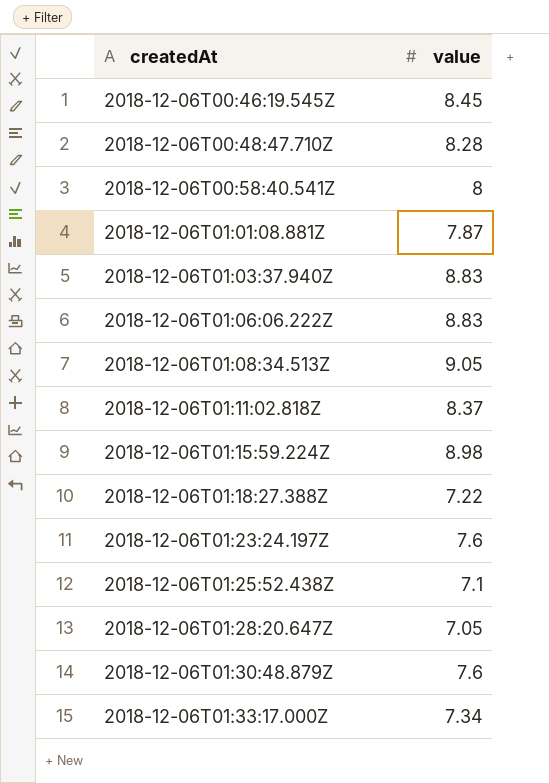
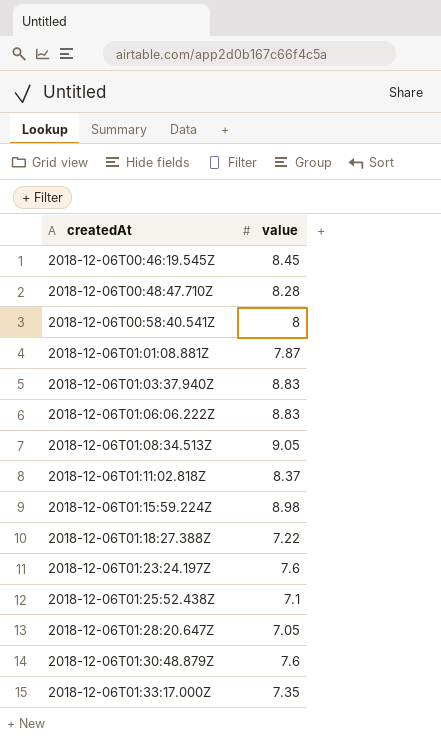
2018-12-06T01:33:17.000Z | value: 7.34 -> 7.35

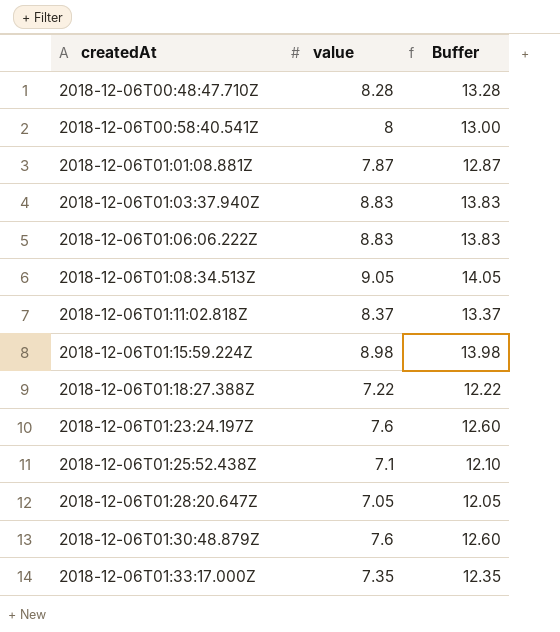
column Buffer | formula: none -> [value] + 5
row 2018-12-06T00:46:19.545Z: 8.45 -> none

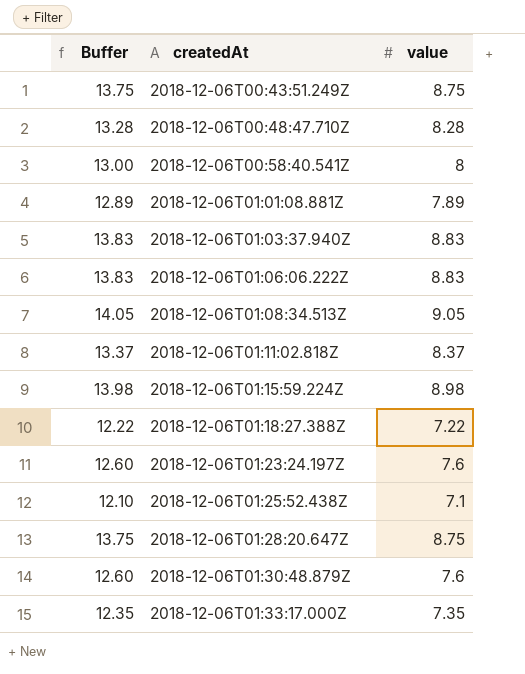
column Buffer | position: 3 -> 1
row 2018-12-06T00:43:51.249Z: none -> 13.75 | 8.75
2018-12-06T01:01:08.881Z | Buffer: 12.87 -> 12.89
2018-12-06T01:01:08.881Z | value: 7.87 -> 7.89
2018-12-06T01:28:20.647Z | Buffer: 12.05 -> 13.75
2018-12-06T01:28:20.647Z | value: 7.05 -> 8.75

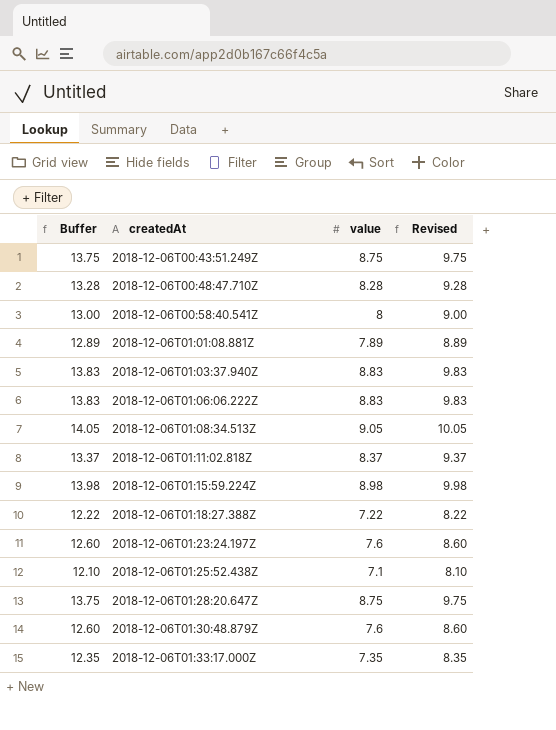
column Revised | formula: none -> [value] + 1

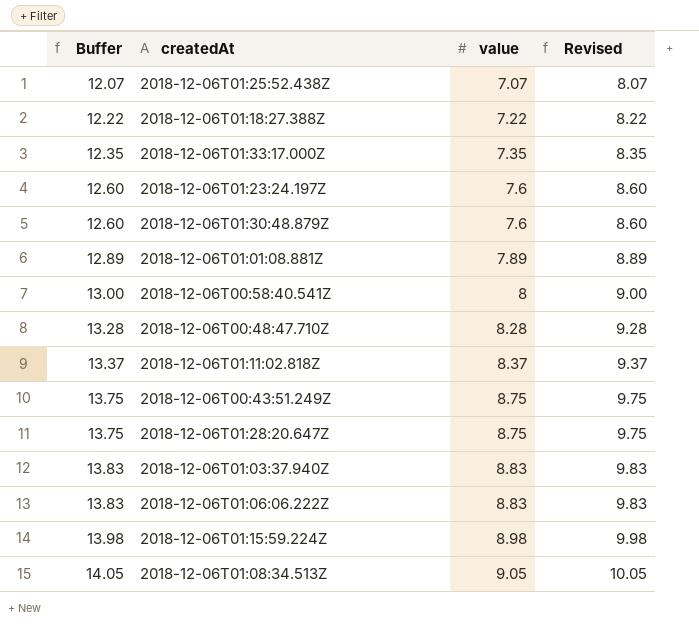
row order: createdAt ascending -> Buffer ascending
2018-12-06T01:25:52.438Z | Buffer: 12.10 -> 12.07
2018-12-06T01:25:52.438Z | value: 7.1 -> 7.07
2018-12-06T01:25:52.438Z | Revised: 8.10 -> 8.07

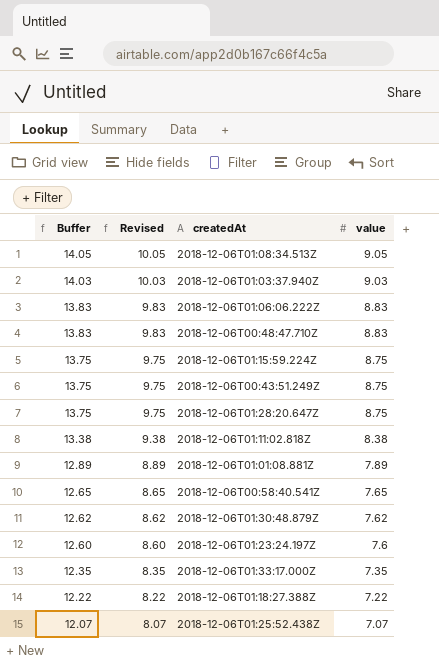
row order: Buffer ascending -> Buffer descending
column Revised | position: 4 -> 2
2018-12-06T01:03:37.940Z | Buffer: 13.83 -> 14.03
2018-12-06T01:03:37.940Z | Revised: 9.83 -> 10.03
2018-12-06T01:03:37.940Z | value: 8.83 -> 9.03
2018-12-06T00:48:47.710Z | Buffer: 13.28 -> 13.83
2018-12-06T00:48:47.710Z | Revised: 9.28 -> 9.83
2018-12-06T00:48:47.710Z | value: 8.28 -> 8.83
2018-12-06T01:15:59.224Z | Buffer: 13.98 -> 13.75
2018-12-06T01:15:59.224Z | Revised: 9.98 -> 9.75
2018-12-06T01:15:59.224Z | value: 8.98 -> 8.75
2018-12-06T01:11:02.818Z | Buffer: 13.37 -> 13.38
2018-12-06T01:11:02.818Z | Revised: 9.37 -> 9.38
2018-12-06T01:11:02.818Z | value: 8.37 -> 8.38
2018-12-06T00:58:40.541Z | Buffer: 13.00 -> 12.65
2018-12-06T00:58:40.541Z | Revised: 9.00 -> 8.65
2018-12-06T00:58:40.541Z | value: 8 -> 7.65
2018-12-06T01:30:48.879Z | Buffer: 12.60 -> 12.62
2018-12-06T01:30:48.879Z | Revised: 8.60 -> 8.62
2018-12-06T01:30:48.879Z | value: 7.6 -> 7.62

